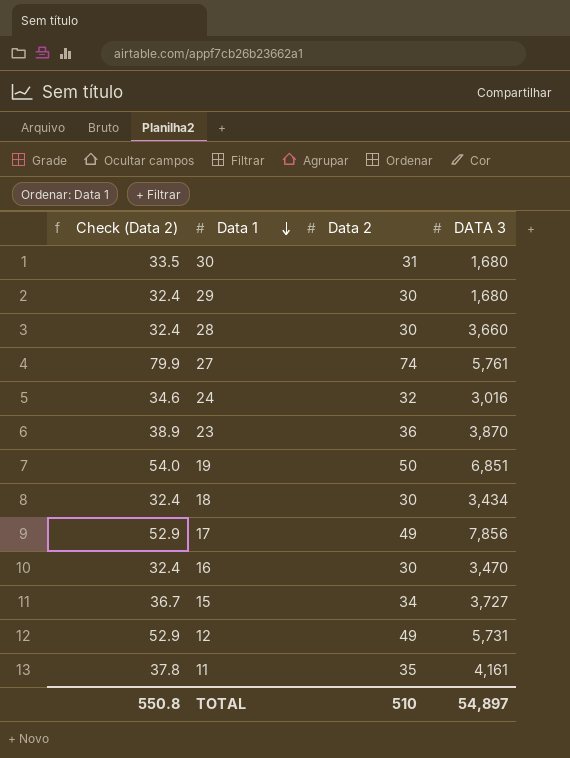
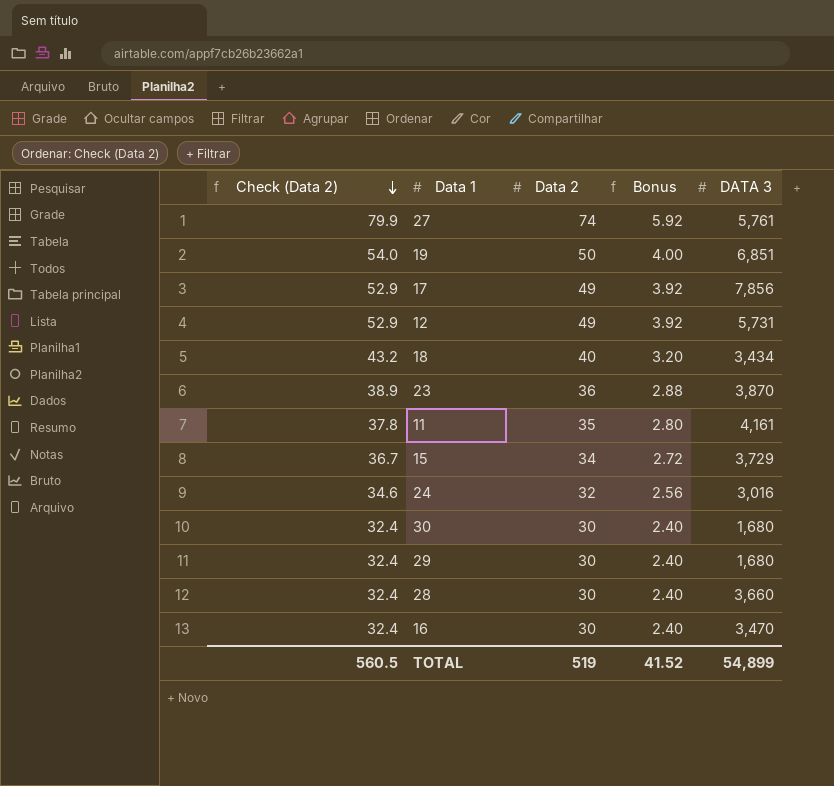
row order: Data 1 descending -> Check (Data 2) descending
column Bonus | formula: none -> [Data 2] * 0.08
18 | Check (Data 2): 32.4 -> 43.2
18 | Data 2: 30 -> 40
15 | DATA 3: 3,727 -> 3,729
30 | Check (Data 2): 33.5 -> 32.4
30 | Data 2: 31 -> 30
TOTAL | Check (Data 2): 550.8 -> 560.5
TOTAL | Data 2: 510 -> 519
TOTAL | DATA 3: 54,897 -> 54,899

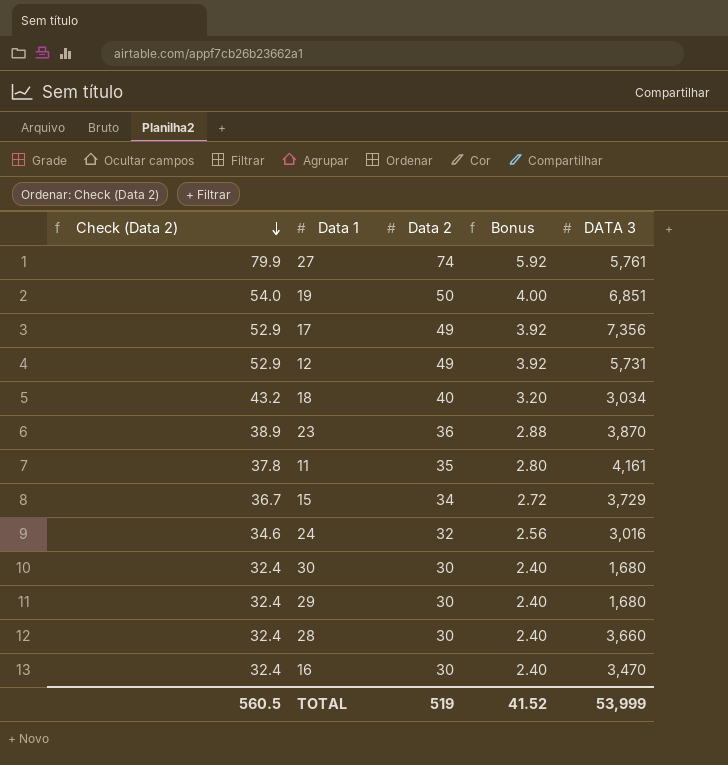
17 | DATA 3: 7,856 -> 7,356
18 | DATA 3: 3,434 -> 3,034
TOTAL | DATA 3: 54,899 -> 53,999

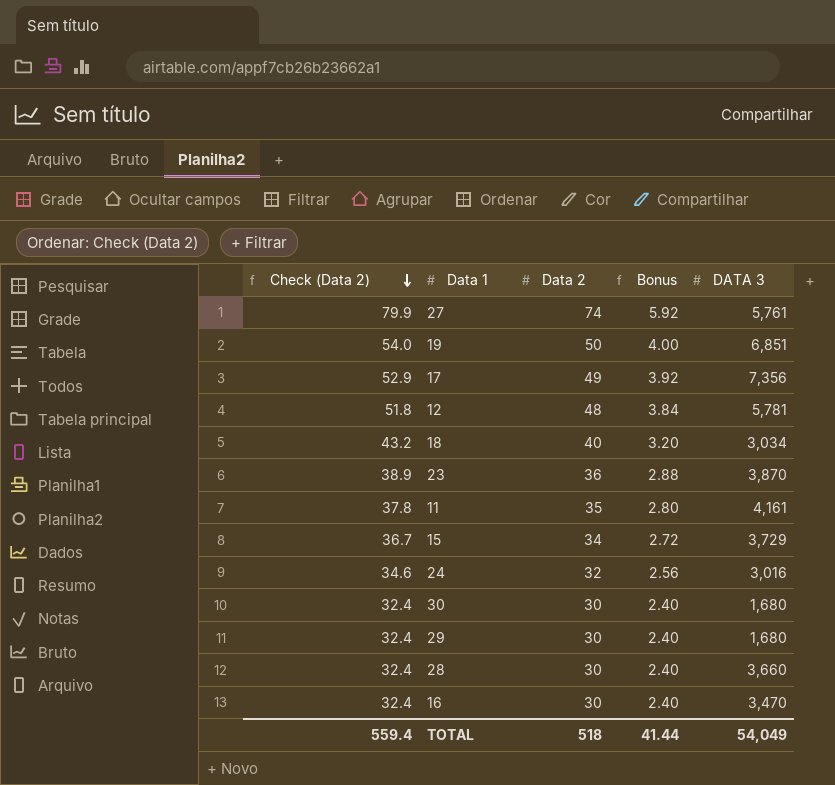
12 | Check (Data 2): 52.9 -> 51.8
12 | Data 2: 49 -> 48
12 | Bonus: 3.92 -> 3.84
12 | DATA 3: 5,731 -> 5,781
TOTAL | Check (Data 2): 560.5 -> 559.4
TOTAL | Data 2: 519 -> 518
TOTAL | Bonus: 41.52 -> 41.44
TOTAL | DATA 3: 53,999 -> 54,049

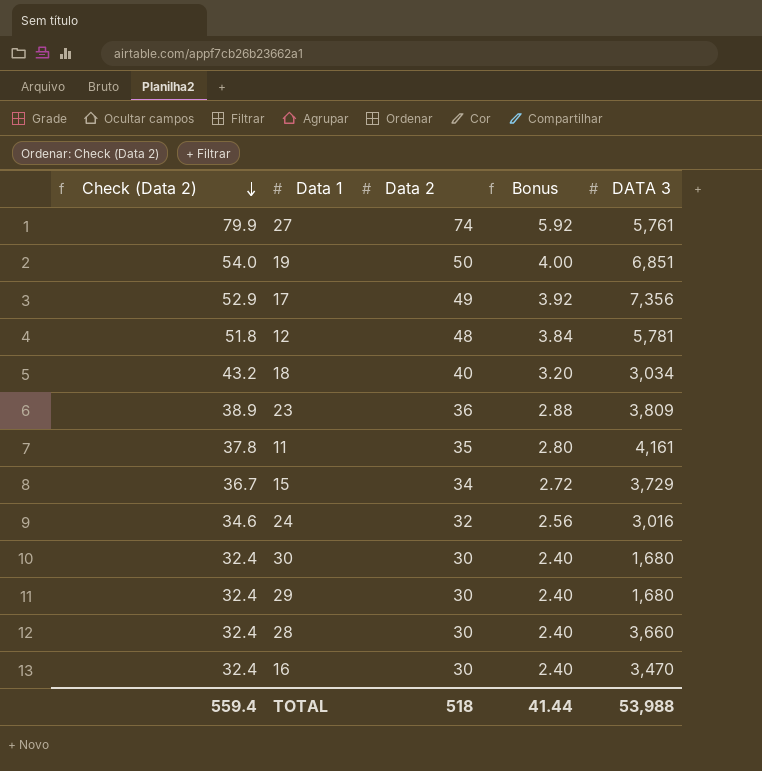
23 | DATA 3: 3,870 -> 3,809
TOTAL | DATA 3: 54,049 -> 53,988

